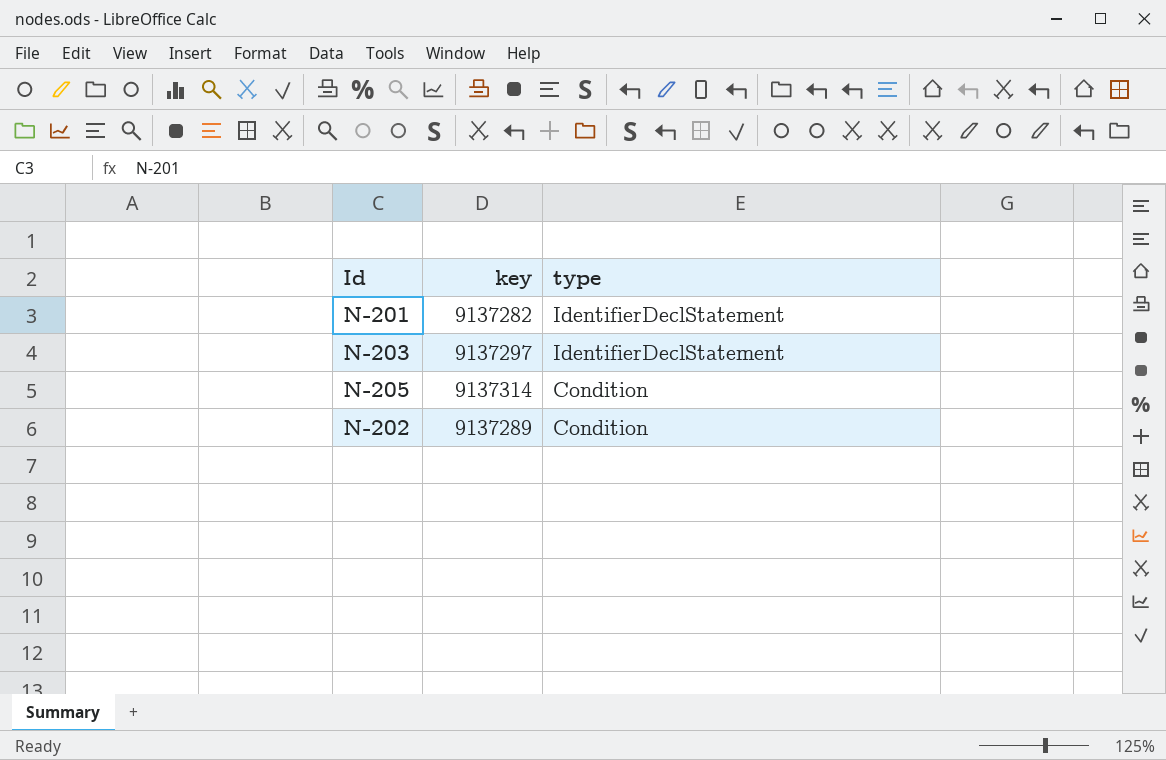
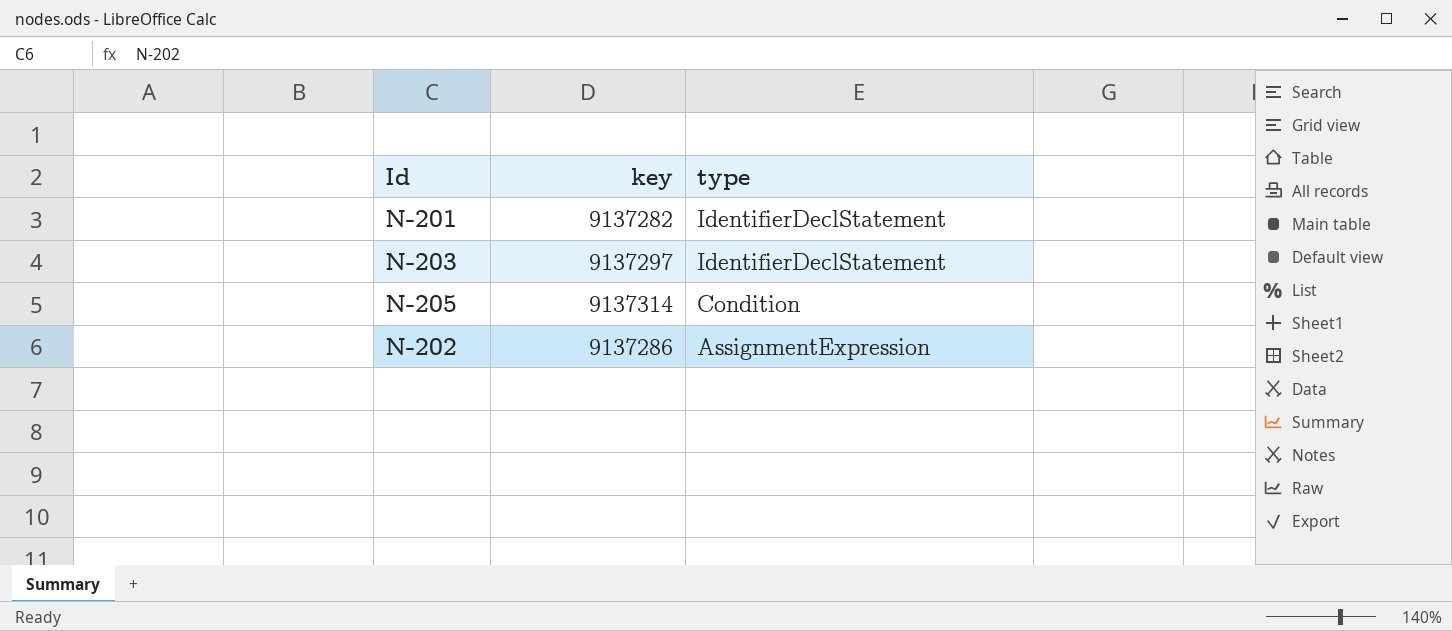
N-202 | key: 9137289 -> 9137286
N-202 | type: Condition -> AssignmentExpression

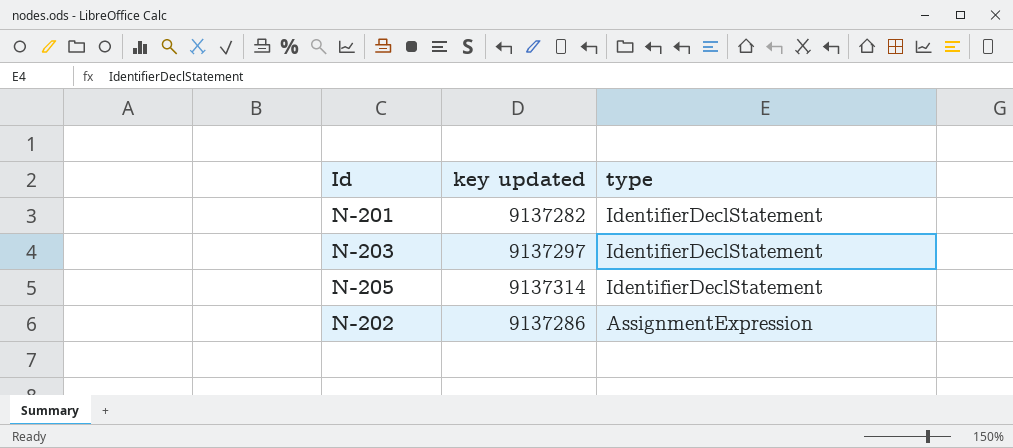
column name: key -> key updated
N-205 | type: Condition -> IdentifierDeclStatement

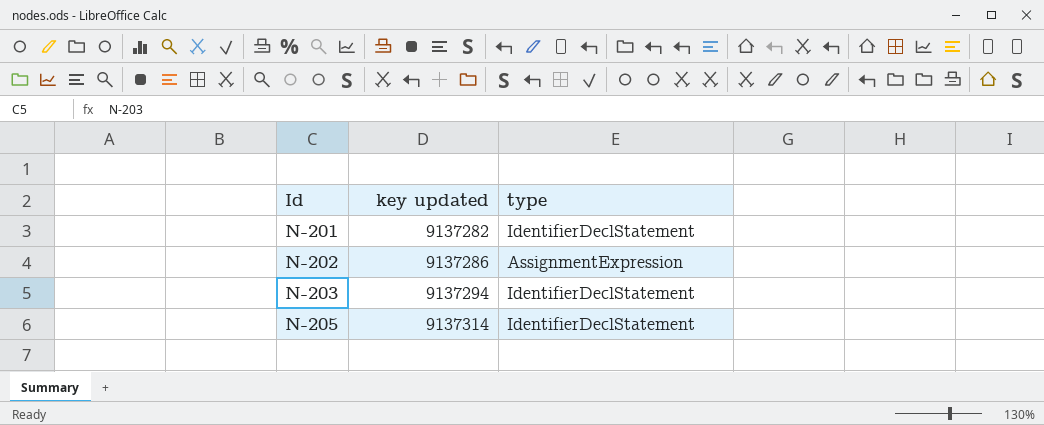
row order: type descending -> Id ascending
N-203 | key updated: 9137297 -> 9137294

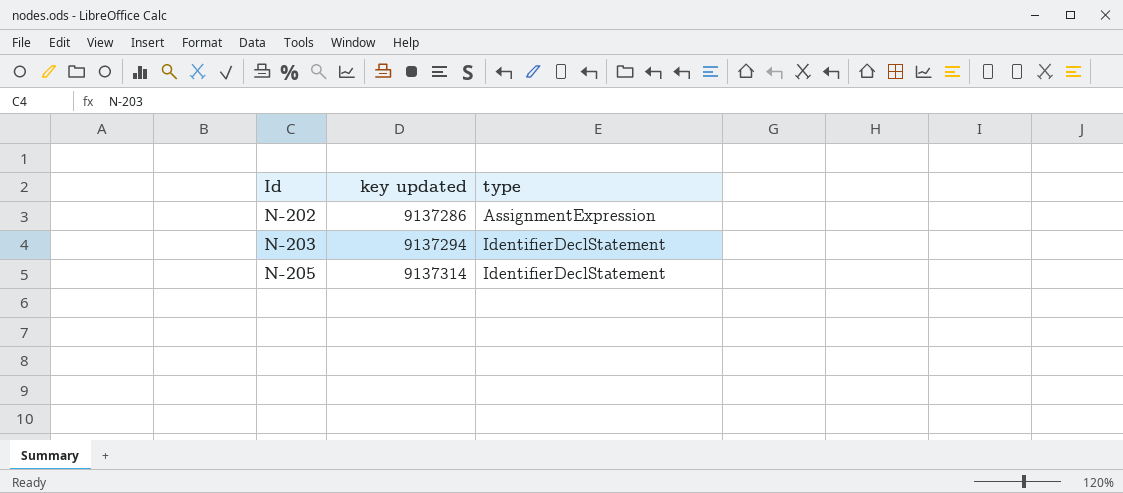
row N-201: 9137282 | IdentifierDeclStatement -> none

